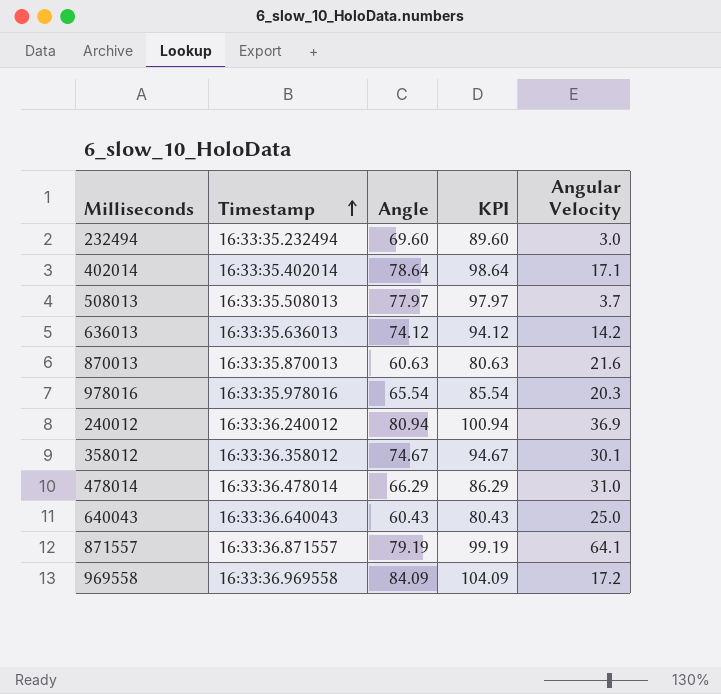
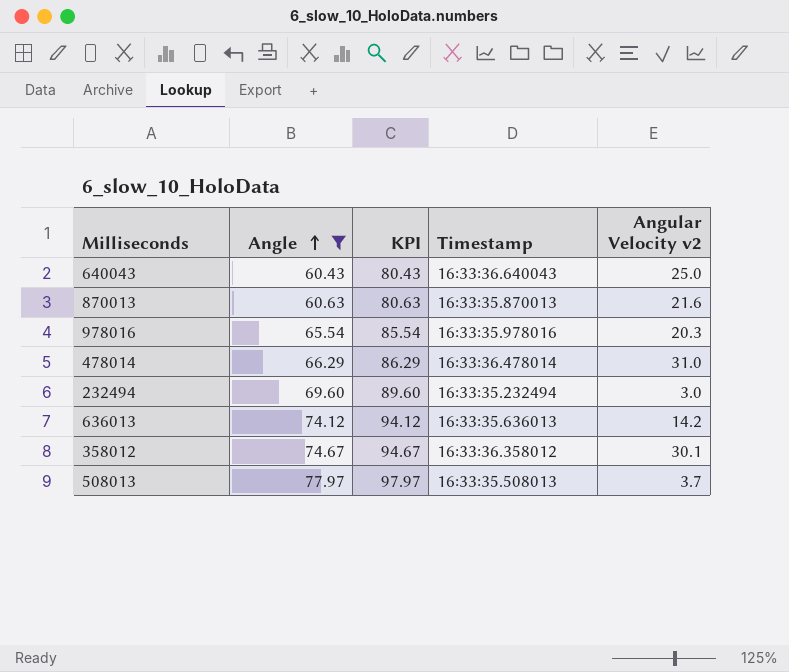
filter: none -> Angle <= 77.97
row order: Timestamp ascending -> Angle ascending
column Timestamp | position: 2 -> 4
column name: Angular Velocity -> Angular Velocity v2

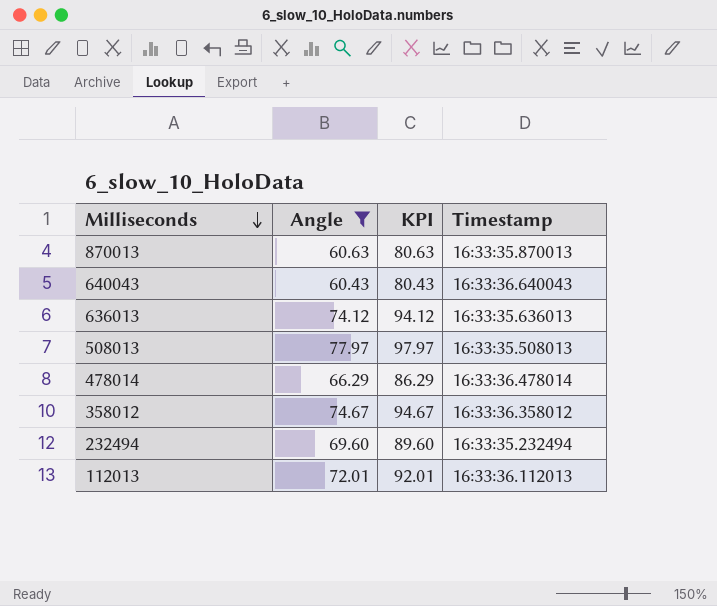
row order: Angle ascending -> Milliseconds descending
column Angular Velocity v2 | position: 5 -> none
row 978016: 65.54 | 85.54 | 16:33:35.978016 | 20.3 -> none
row 112013: none -> 72.01 | 92.01 | 16:33:36.112013

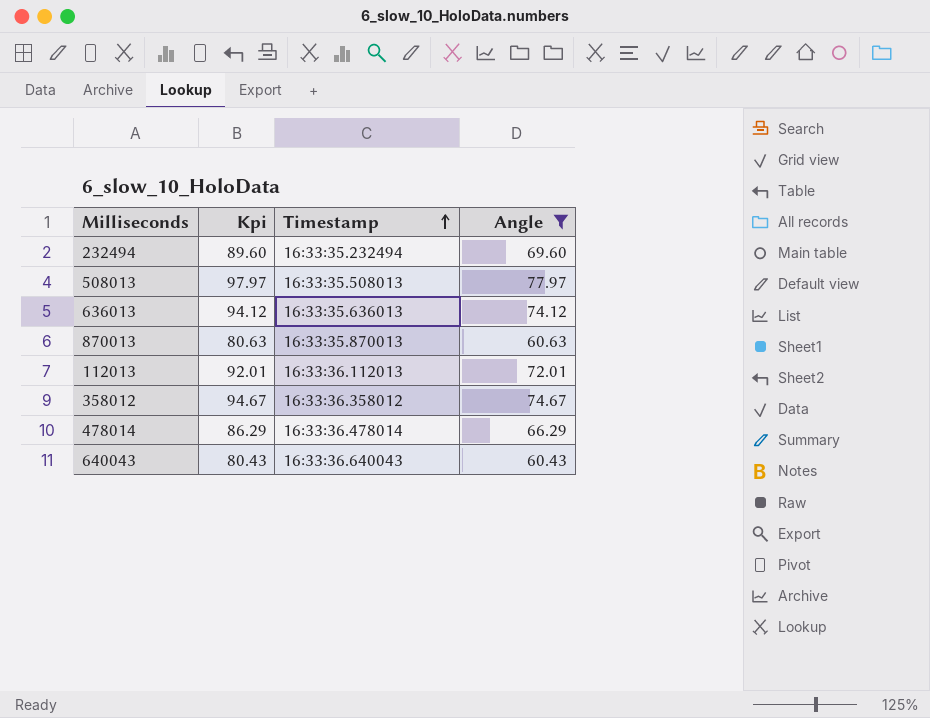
row order: Milliseconds descending -> Timestamp ascending
column name: KPI -> Kpi
column Angle | position: 2 -> 4

